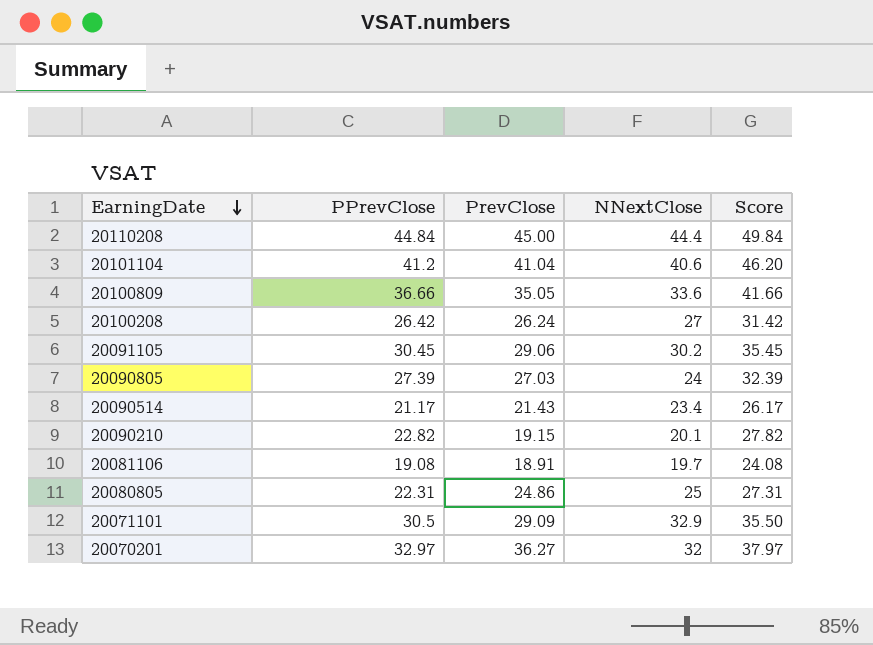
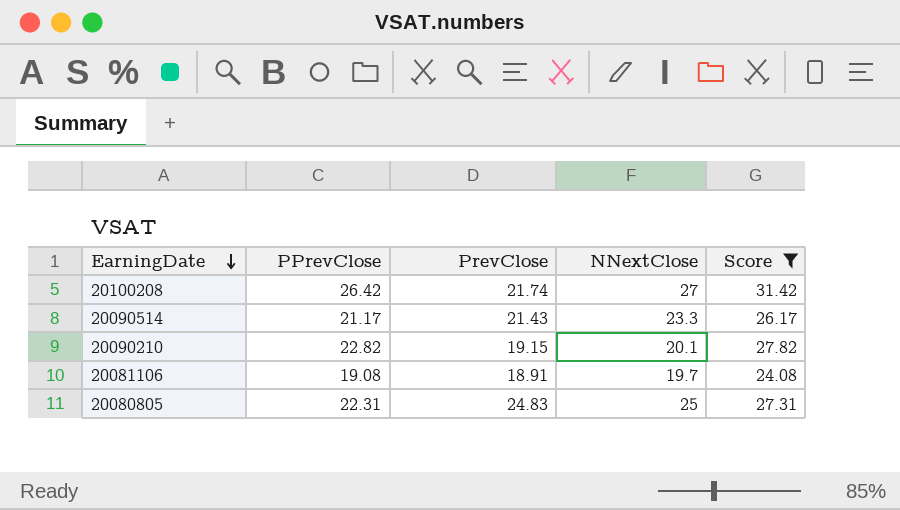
filter: none -> Score <= 31.42
20100208 | PrevClose: 26.24 -> 21.74
20090514 | NNextClose: 23.4 -> 23.3
20080805 | PrevClose: 24.86 -> 24.83

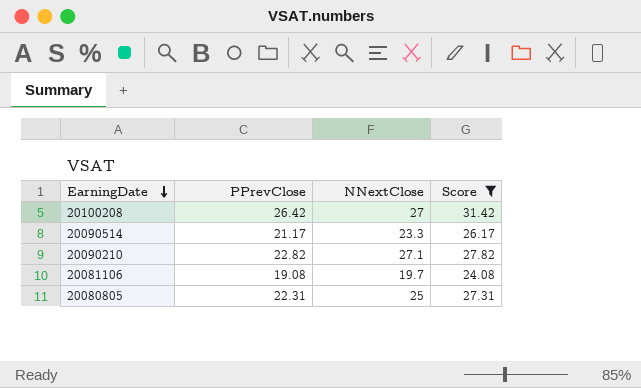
column PrevClose | position: 3 -> none
20090210 | NNextClose: 20.1 -> 27.1

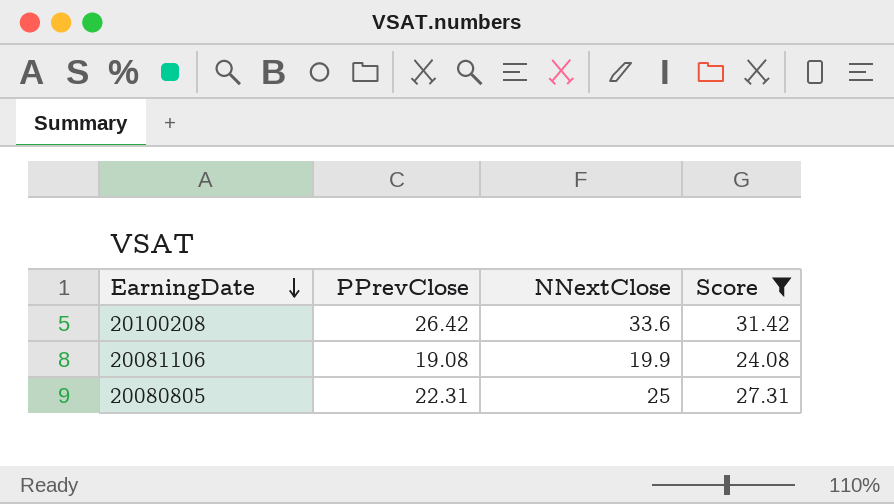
row 20090514: 21.17 | 23.3 | 26.17 -> none
row 20090210: 22.82 | 27.1 | 27.82 -> none
20100208 | NNextClose: 27 -> 33.6
20081106 | NNextClose: 19.7 -> 19.9

